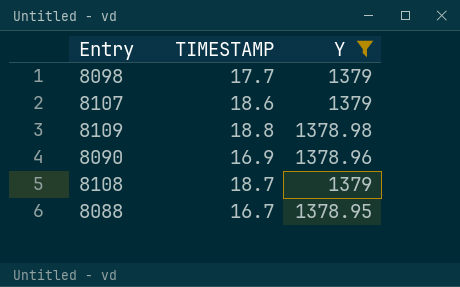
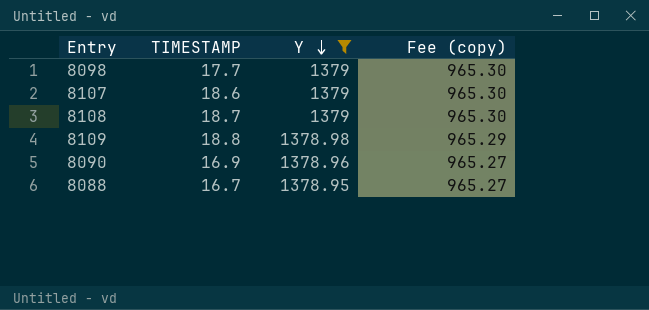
row order: none -> Y descending
column Fee (copy) | formula: none -> [Y] * 0.7

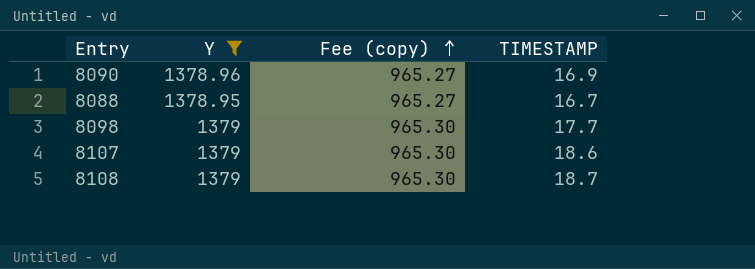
row order: Y descending -> Fee (copy) ascending
column TIMESTAMP | position: 2 -> 4
row 8109: 18.8 | 1378.98 | 965.29 -> none

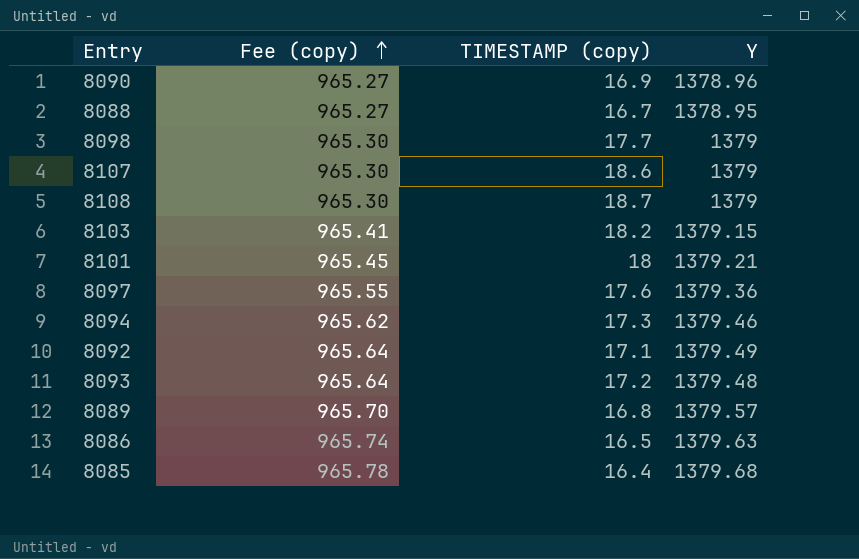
filter: Y <= 1379 -> none
column name: TIMESTAMP -> TIMESTAMP (copy)
column Y | position: 2 -> 4

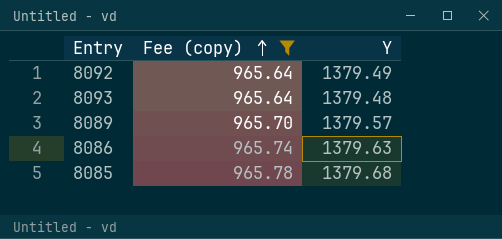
filter: none -> Fee (copy) >= 965.64
column TIMESTAMP (copy) | position: 3 -> none

